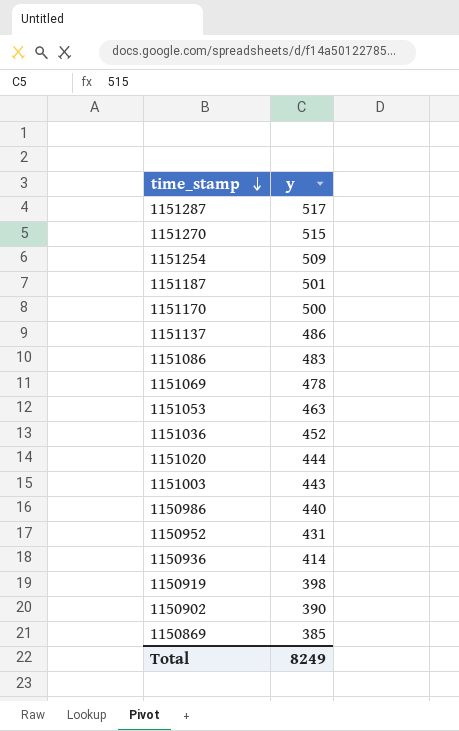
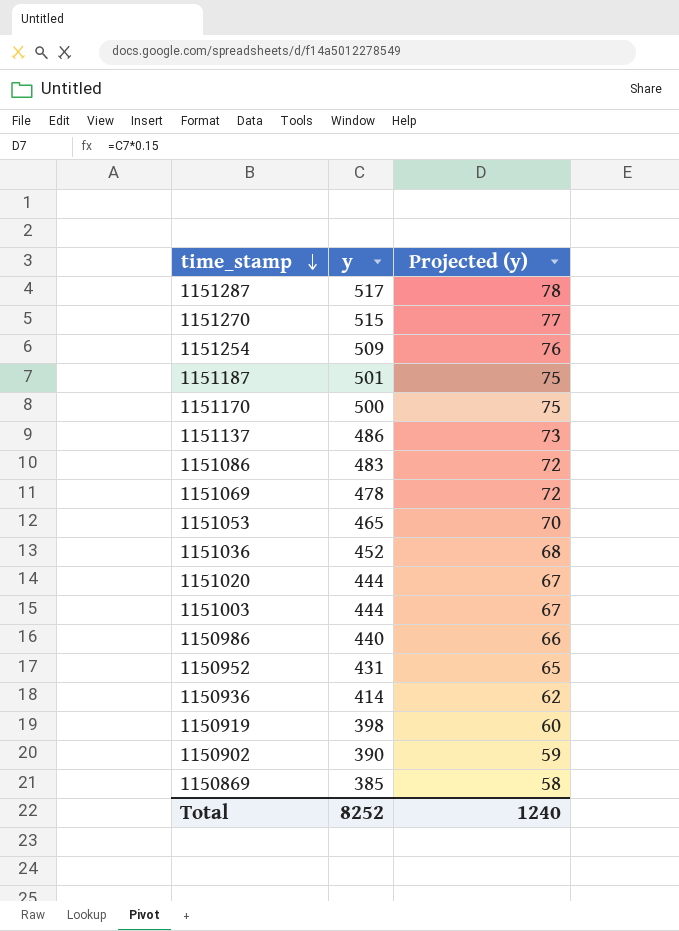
column Projected (y) | formula: none -> [y] * 0.15
1151053 | y: 463 -> 465
1151003 | y: 443 -> 444
Total | y: 8249 -> 8252

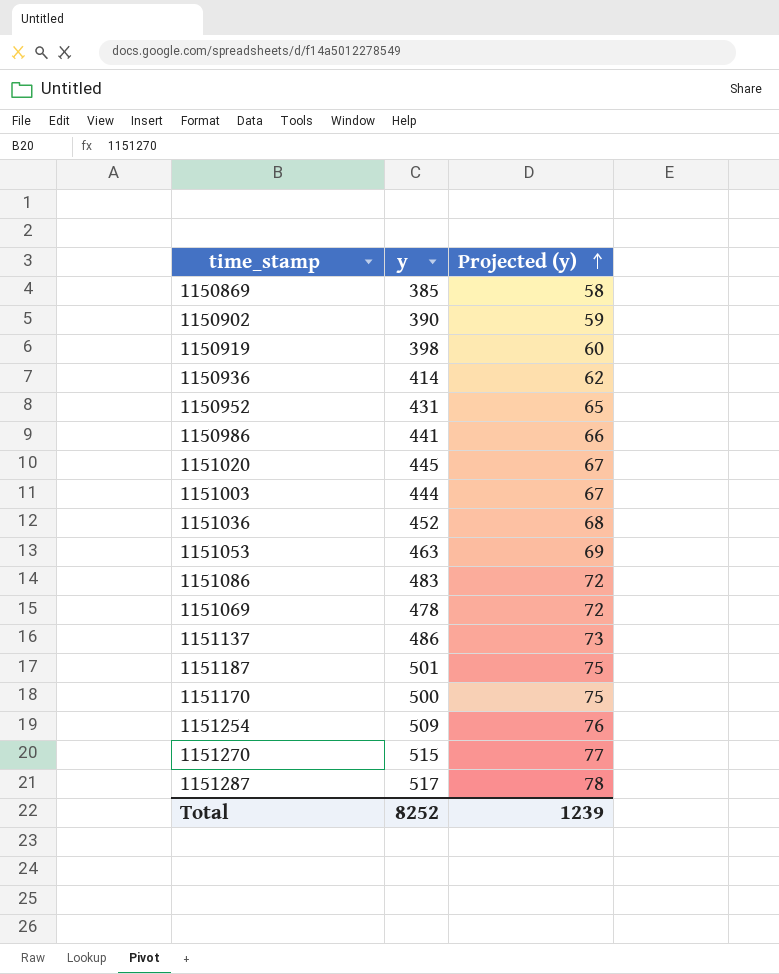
row order: time_stamp descending -> Projected (y) ascending
1150986 | y: 440 -> 441
1151020 | y: 444 -> 445
1151053 | y: 465 -> 463
1151053 | Projected (y): 70 -> 69
Total | Projected (y): 1240 -> 1239

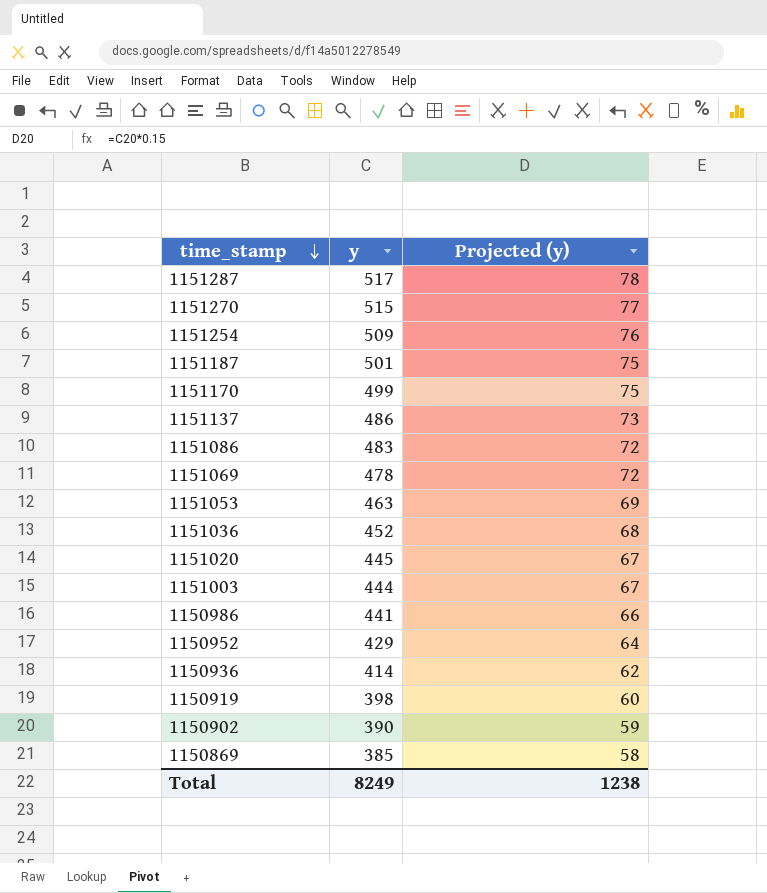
row order: Projected (y) ascending -> time_stamp descending
1151170 | y: 500 -> 499
1150952 | y: 431 -> 429
1150952 | Projected (y): 65 -> 64
Total | y: 8252 -> 8249
Total | Projected (y): 1239 -> 1238

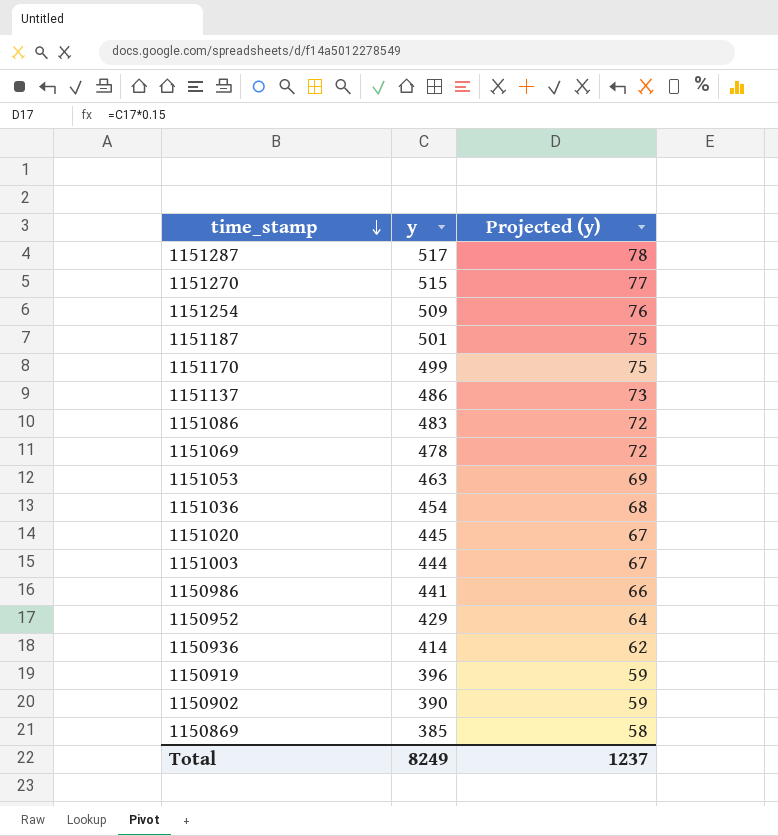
1151036 | y: 452 -> 454
1150919 | y: 398 -> 396
1150919 | Projected (y): 60 -> 59
Total | Projected (y): 1238 -> 1237

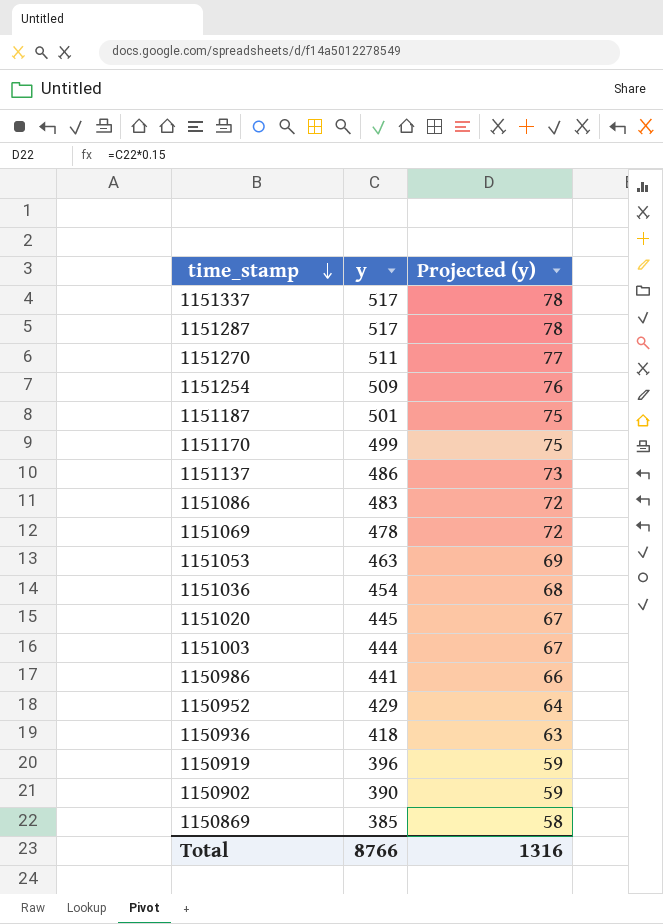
row 1151337: none -> 517 | 78
1151270 | y: 515 -> 511
1150936 | y: 414 -> 418
1150936 | Projected (y): 62 -> 63
Total | y: 8249 -> 8766
Total | Projected (y): 1237 -> 1316

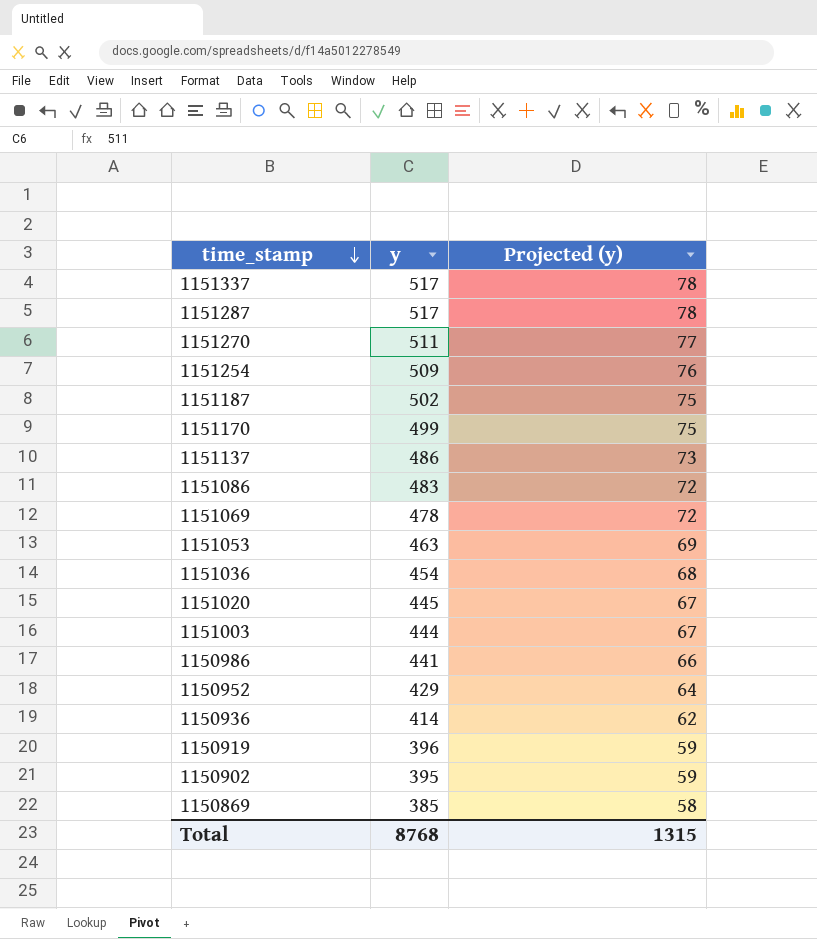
1151187 | y: 501 -> 502
1150936 | y: 418 -> 414
1150936 | Projected (y): 63 -> 62
1150902 | y: 390 -> 395
Total | y: 8766 -> 8768
Total | Projected (y): 1316 -> 1315

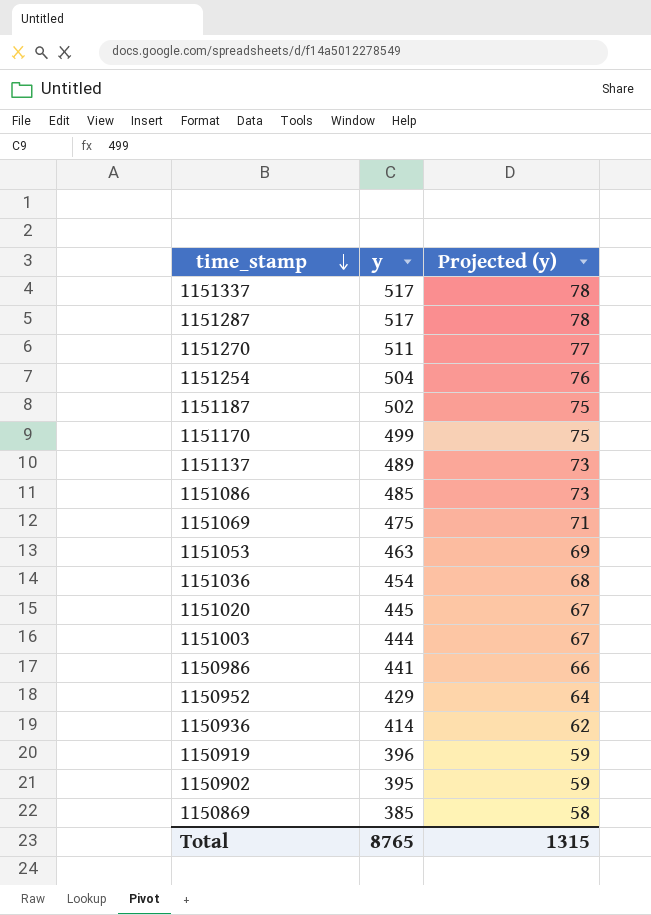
1151254 | y: 509 -> 504
1151137 | y: 486 -> 489
1151086 | y: 483 -> 485
1151086 | Projected (y): 72 -> 73
1151069 | y: 478 -> 475
1151069 | Projected (y): 72 -> 71
Total | y: 8768 -> 8765

